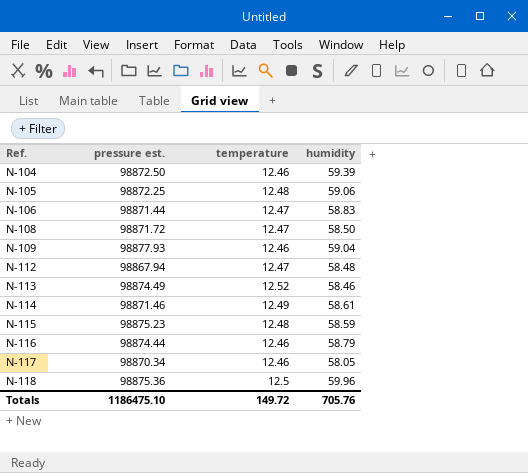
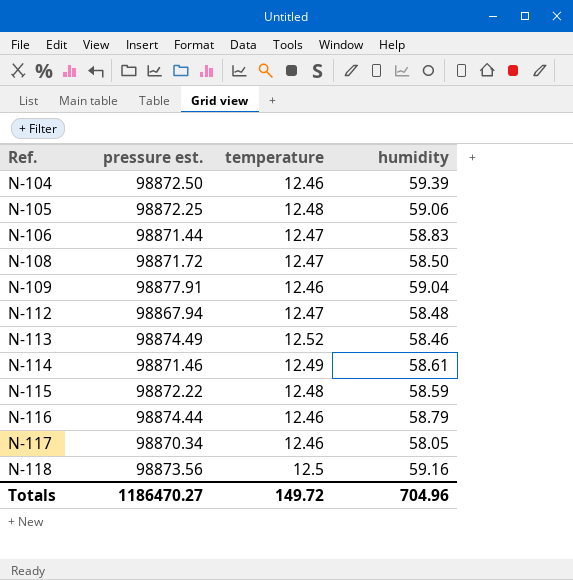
N-109 | pressure est.: 98877.93 -> 98877.91
N-115 | pressure est.: 98875.23 -> 98872.22
N-118 | pressure est.: 98875.36 -> 98873.56
N-118 | humidity: 59.96 -> 59.16
Totals | pressure est.: 1186475.10 -> 1186470.27
Totals | humidity: 705.76 -> 704.96

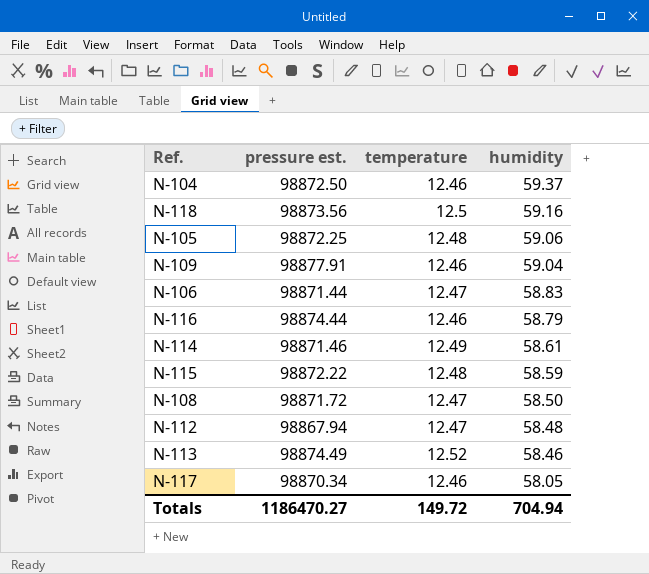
row order: Ref. ascending -> humidity descending
N-104 | humidity: 59.39 -> 59.37
Totals | humidity: 704.96 -> 704.94

